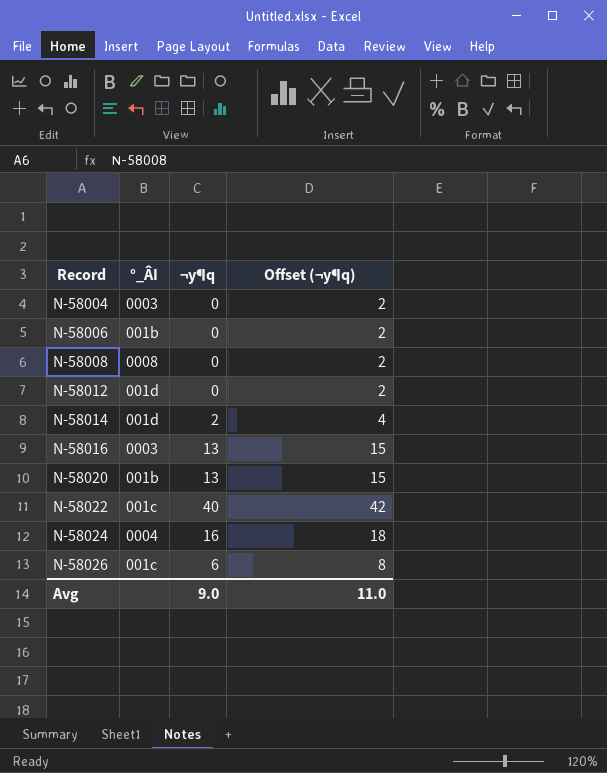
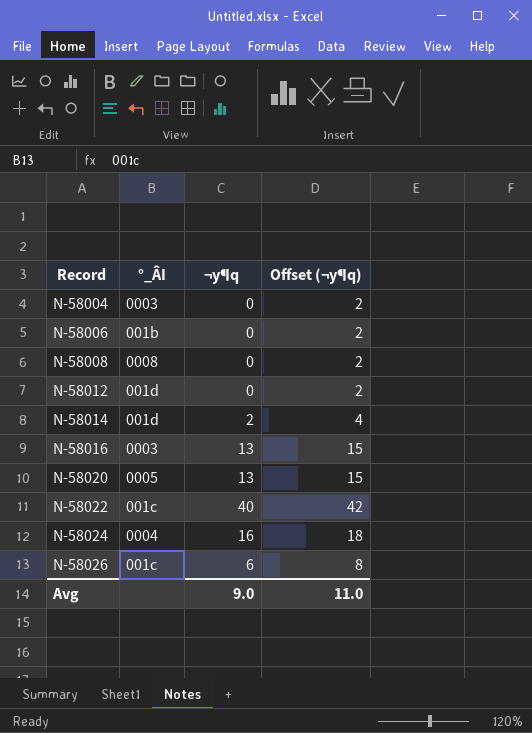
N-58020 | °_ÂI: 001b -> 0005

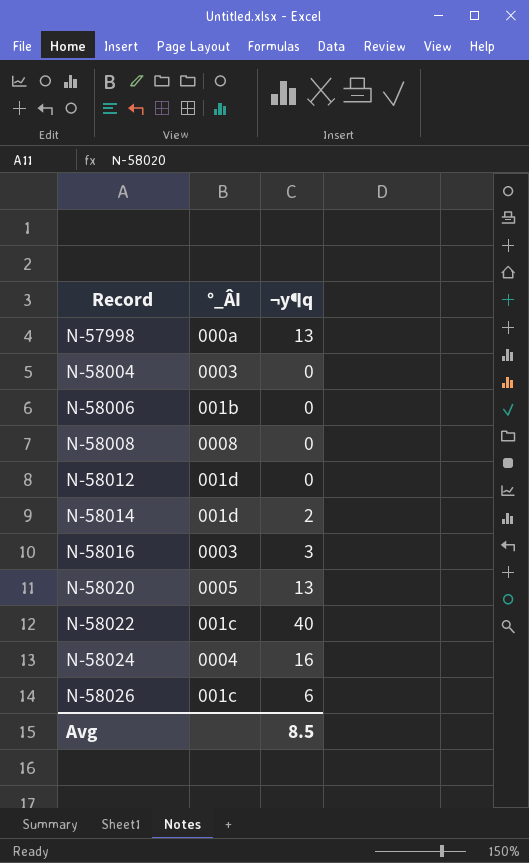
column Offset (¬y¶q) | formula: [¬y¶q] + 2 -> none
row N-57998: none -> 000a | 13
N-58016 | ¬y¶q: 13 -> 3
Avg | ¬y¶q: 9.0 -> 8.5

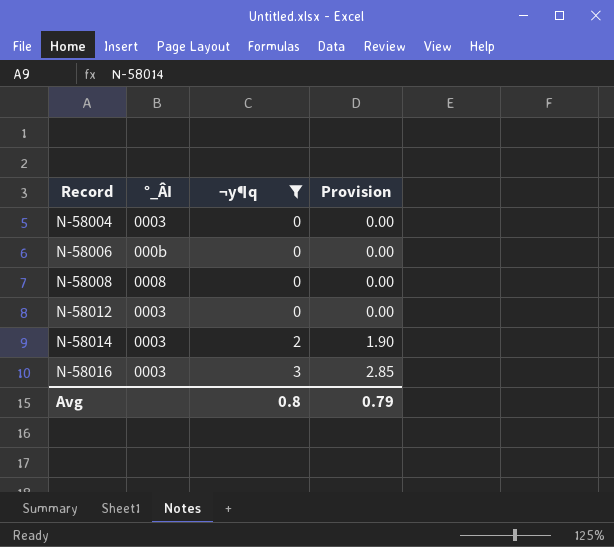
filter: none -> ¬y¶q <= 3
column Provision | formula: none -> [¬y¶q] * 0.95
N-58006 | °_ÂI: 001b -> 000b
N-58012 | °_ÂI: 001d -> 0003
N-58014 | °_ÂI: 001d -> 0003
Avg | ¬y¶q: 8.5 -> 0.8

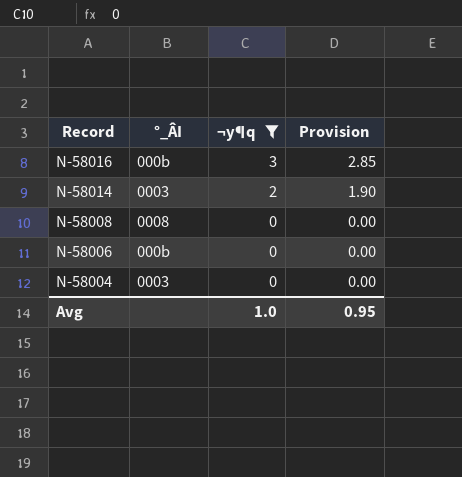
row order: Record ascending -> Record descending
row N-58012: 0003 | 0 | 0.00 -> none
N-58016 | °_ÂI: 0003 -> 000b
Avg | ¬y¶q: 0.8 -> 1.0
Avg | Provision: 0.79 -> 0.95

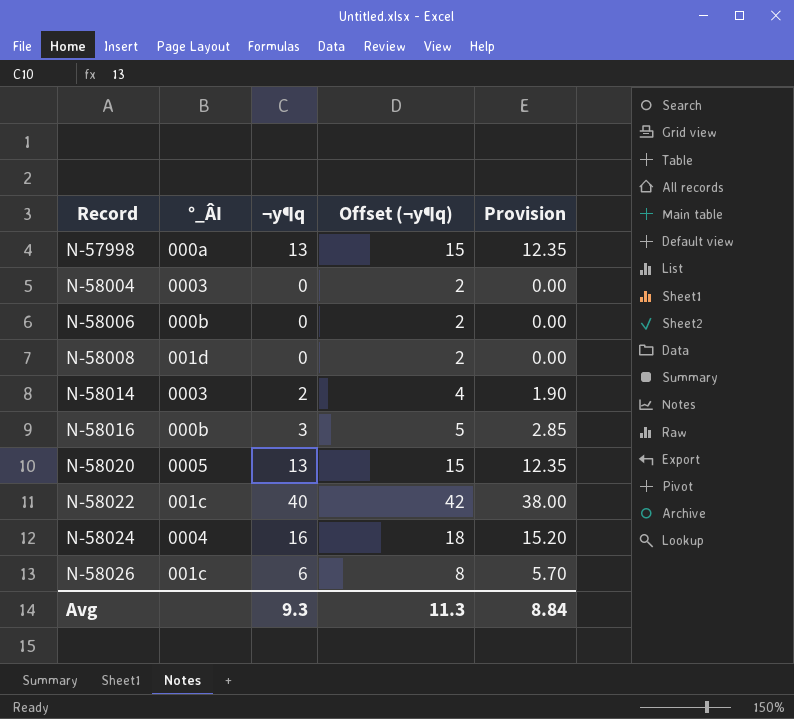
filter: ¬y¶q <= 3 -> none
row order: Record descending -> Record ascending
column Offset (¬y¶q) | formula: none -> [¬y¶q] + 2
N-58008 | °_ÂI: 0008 -> 001d
Avg | ¬y¶q: 1.0 -> 9.3
Avg | Provision: 0.95 -> 8.84

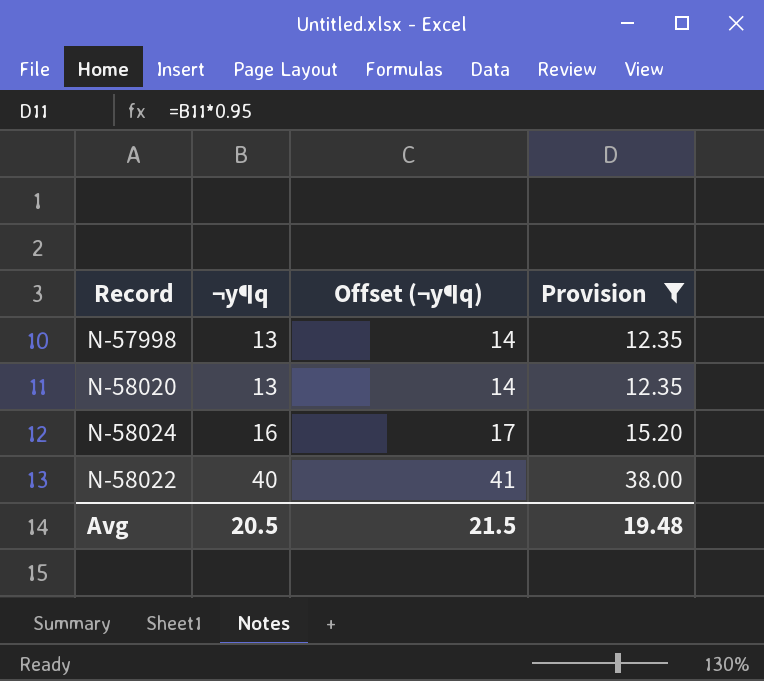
filter: none -> Provision >= 12.35
row order: Record ascending -> ¬y¶q ascending
column °_ÂI | position: 2 -> none
column Offset (¬y¶q) | formula: [¬y¶q] + 2 -> [¬y¶q] + 1
Avg | ¬y¶q: 9.3 -> 20.5
Avg | Offset (¬y¶q): 11.3 -> 21.5
Avg | Provision: 8.84 -> 19.48

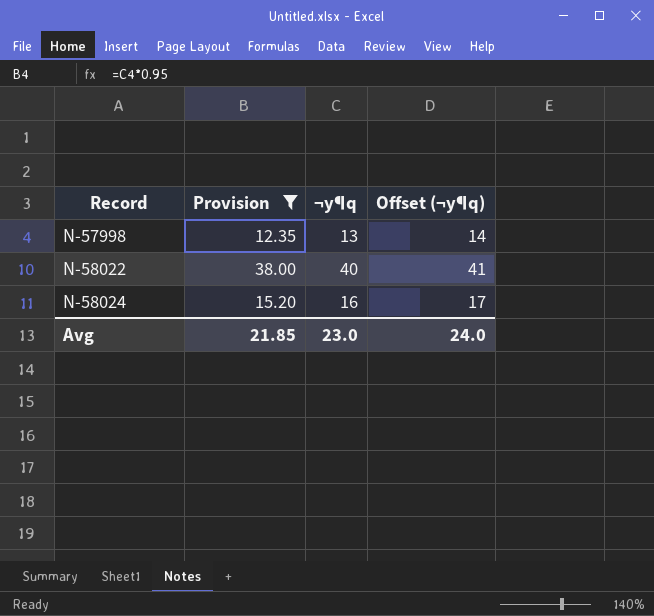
row order: ¬y¶q ascending -> Record ascending
column Provision | position: 4 -> 2
row N-58020: 13 | 14 | 12.35 -> none
Avg | Provision: 19.48 -> 21.85
Avg | ¬y¶q: 20.5 -> 23.0
Avg | Offset (¬y¶q): 21.5 -> 24.0

